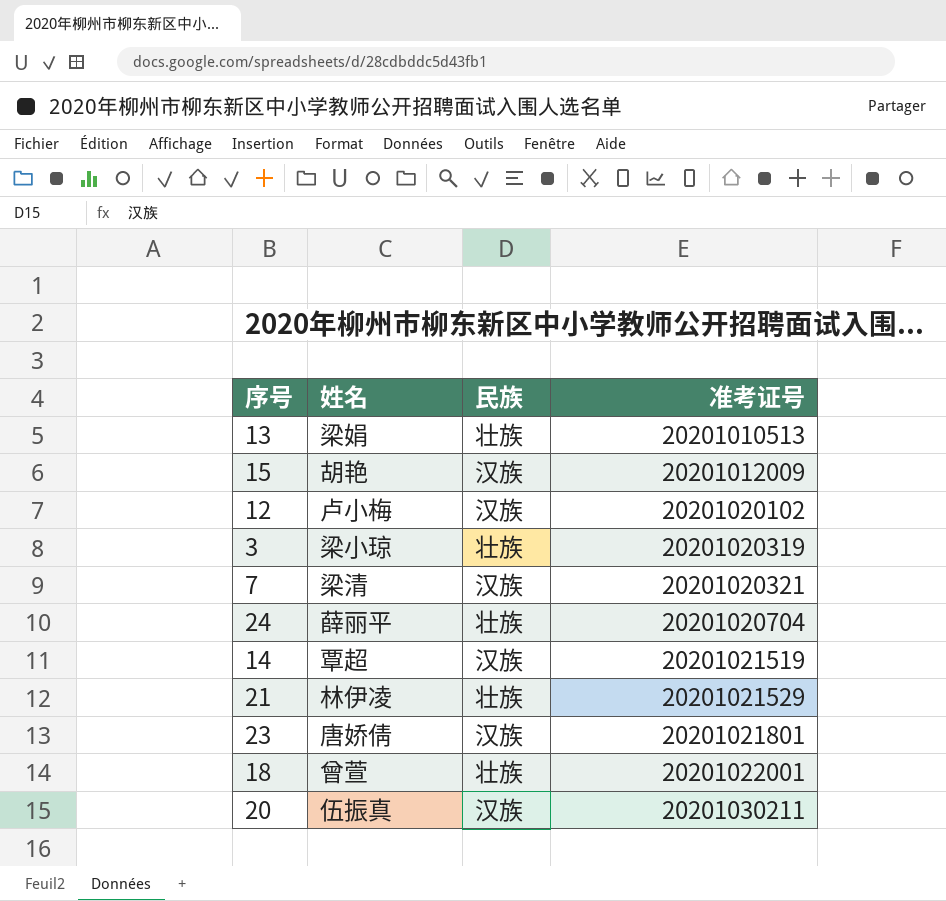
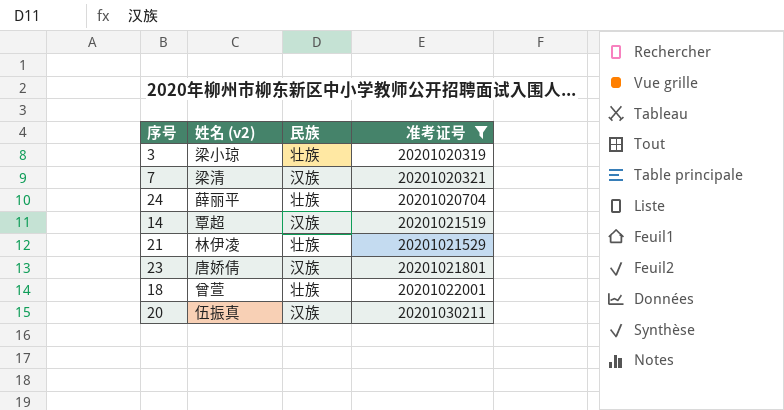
filter: none -> 准考证号 >= 20201020319
column name: 姓名 -> 姓名 (v2)

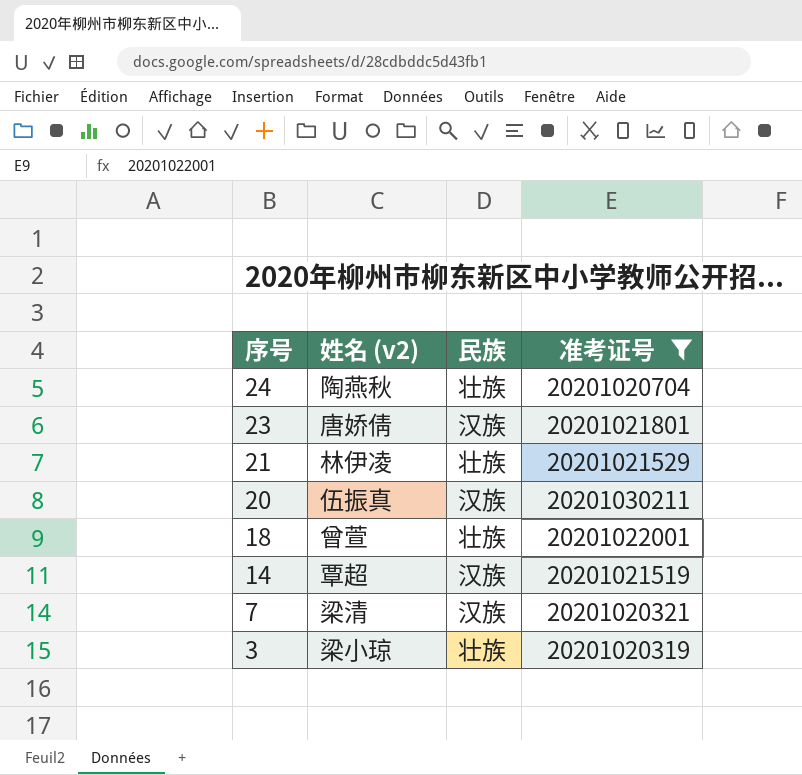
row order: 准考证号 ascending -> 序号 descending
24 | 姓名 (v2): 薛丽平 -> 陶燕秋

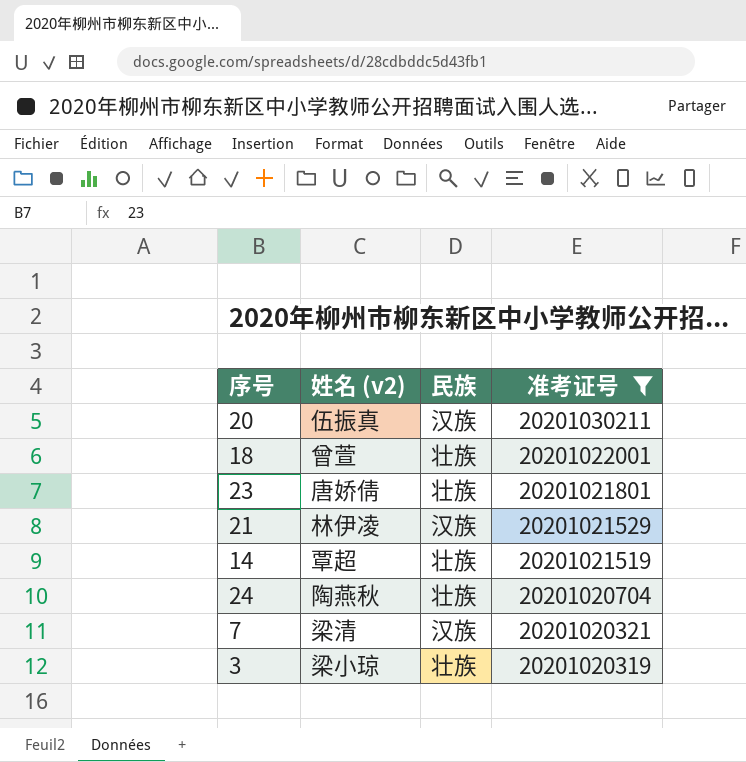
row order: 序号 descending -> 准考证号 descending
23 | 民族: 汉族 -> 壮族
21 | 民族: 壮族 -> 汉族
14 | 民族: 汉族 -> 壮族

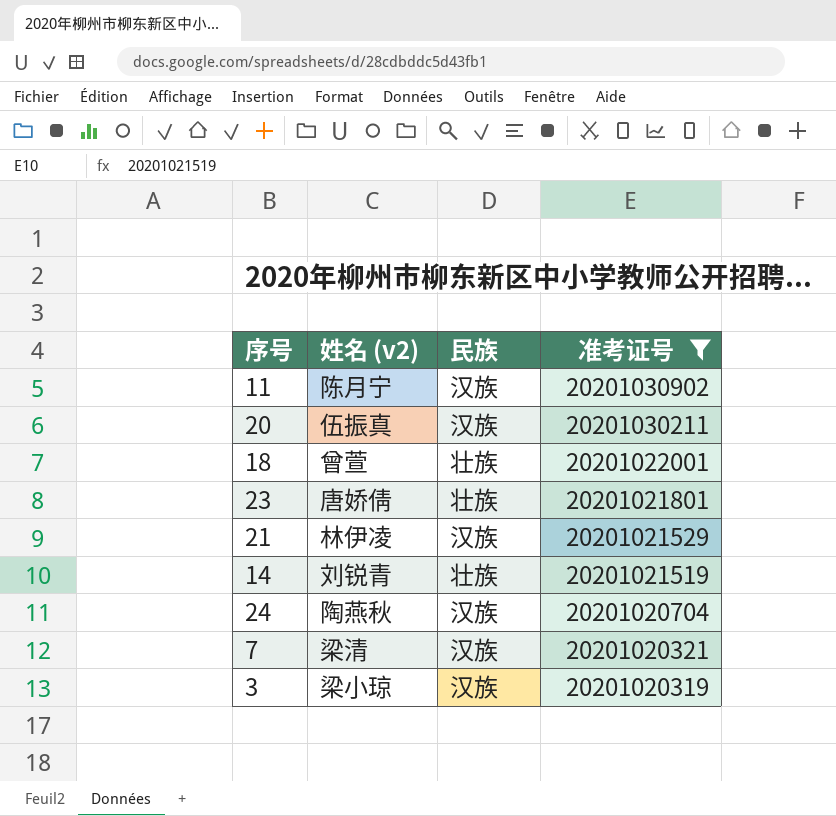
row 11: none -> 陈月宁 | 汉族 | 20201030902
14 | 姓名 (v2): 覃超 -> 刘锐青
24 | 民族: 壮族 -> 汉族
3 | 民族: 壮族 -> 汉族

